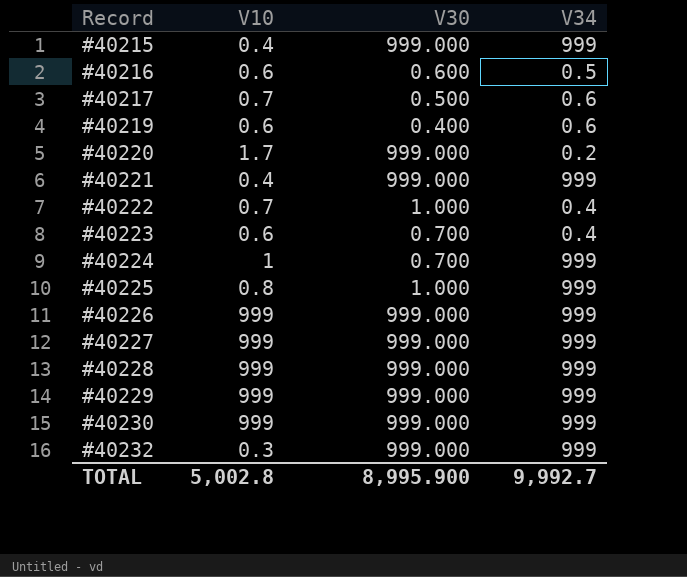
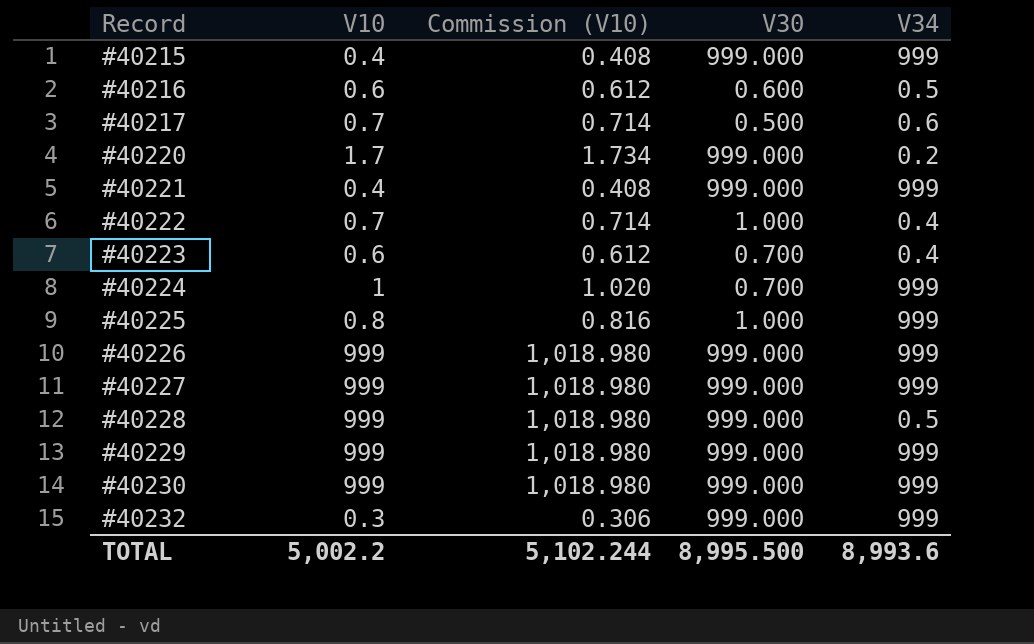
column Commission (V10) | formula: none -> [V10] * 1.02
row #40219: 0.6 | 0.400 | 0.6 -> none
#40228 | V34: 999 -> 0.5
TOTAL | V10: 5,002.8 -> 5,002.2
TOTAL | V30: 8,995.900 -> 8,995.500
TOTAL | V34: 9,992.7 -> 8,993.6

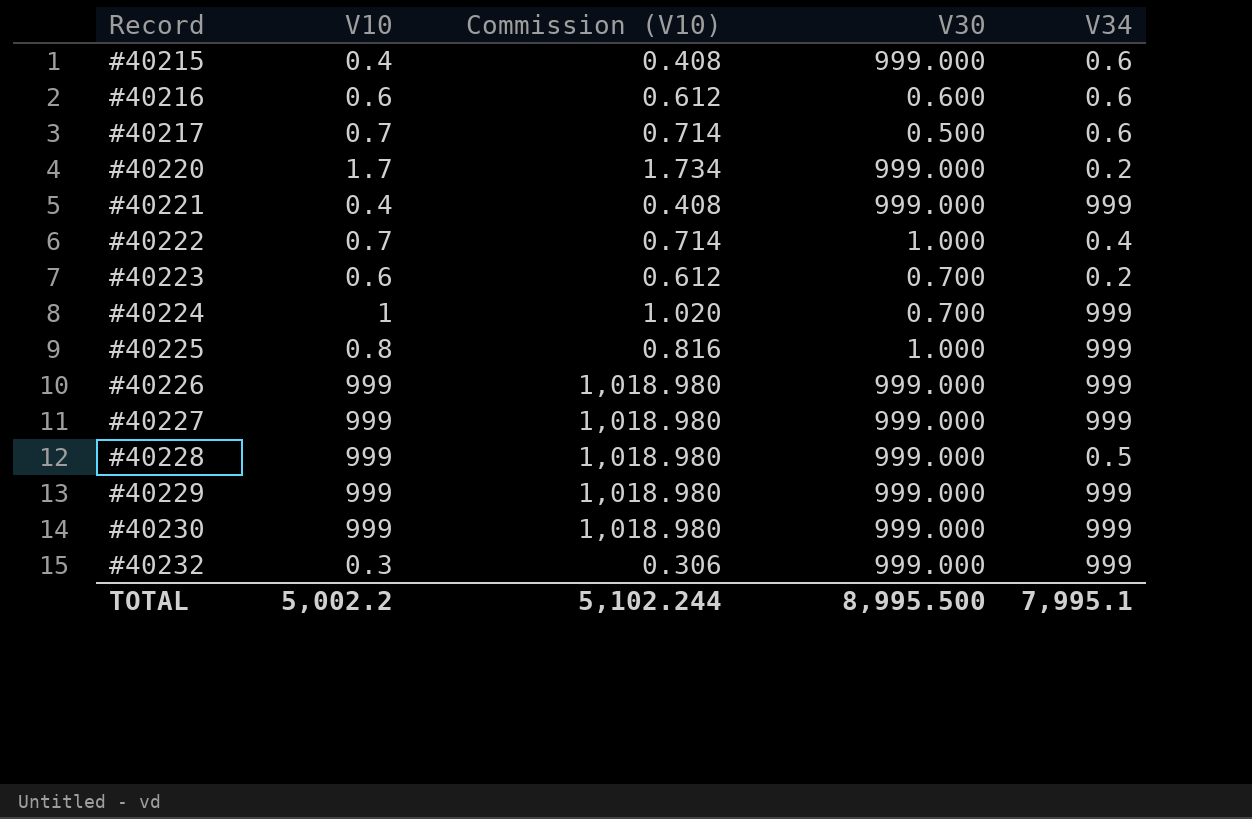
#40215 | V34: 999 -> 0.6
#40216 | V34: 0.5 -> 0.6
#40223 | V34: 0.4 -> 0.2
TOTAL | V34: 8,993.6 -> 7,995.1

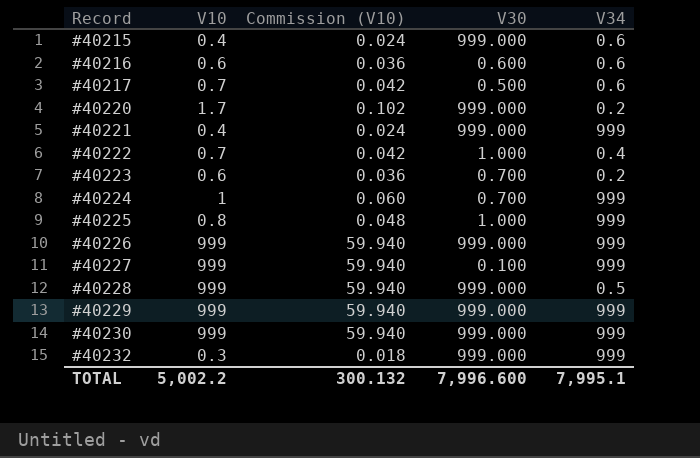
column Commission (V10) | formula: [V10] * 1.02 -> [V10] * 0.06
#40227 | V30: 999.000 -> 0.100
TOTAL | Commission (V10): 5,102.244 -> 300.132
TOTAL | V30: 8,995.500 -> 7,996.600

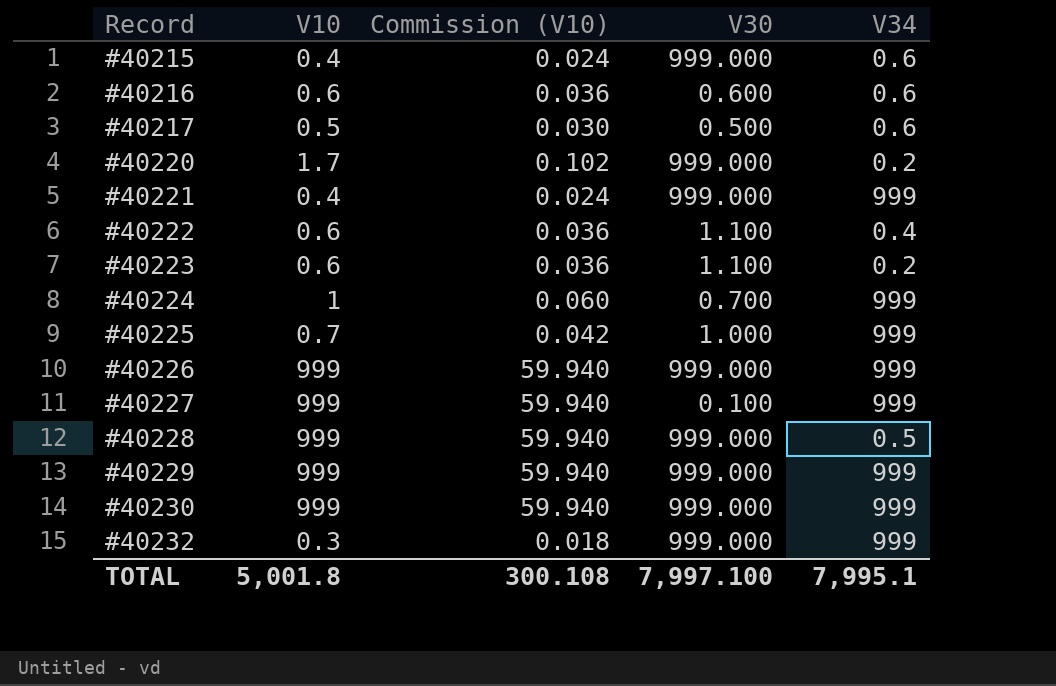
#40217 | V10: 0.7 -> 0.5
#40217 | Commission (V10): 0.042 -> 0.030
#40222 | V10: 0.7 -> 0.6
#40222 | Commission (V10): 0.042 -> 0.036
#40222 | V30: 1.000 -> 1.100
#40223 | V30: 0.700 -> 1.100
#40225 | V10: 0.8 -> 0.7
#40225 | Commission (V10): 0.048 -> 0.042
TOTAL | V10: 5,002.2 -> 5,001.8
TOTAL | Commission (V10): 300.132 -> 300.108
TOTAL | V30: 7,996.600 -> 7,997.100

